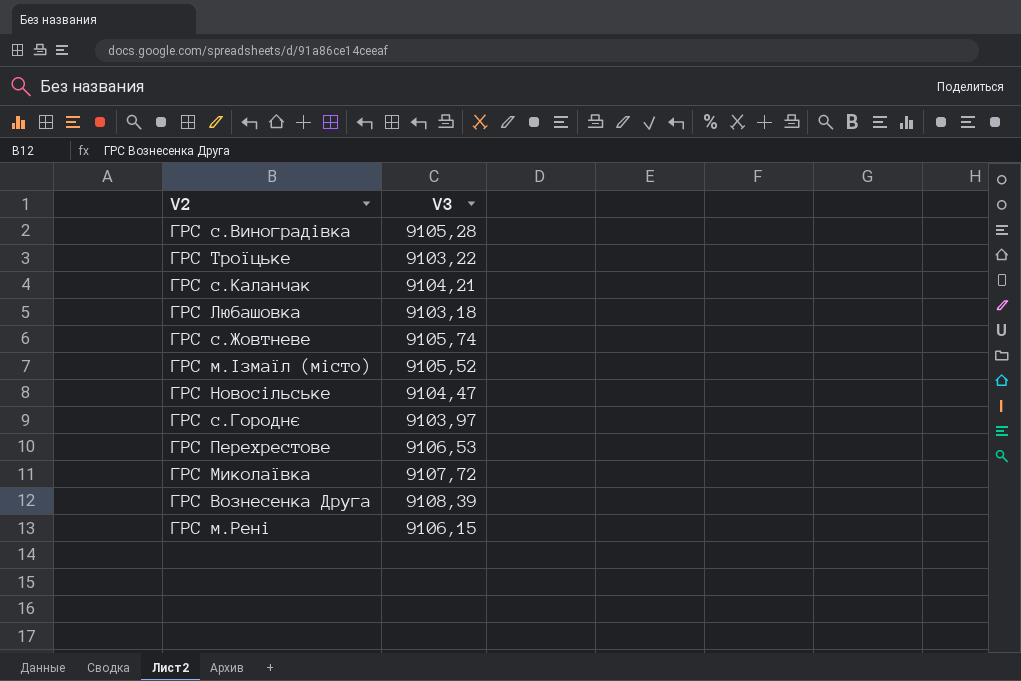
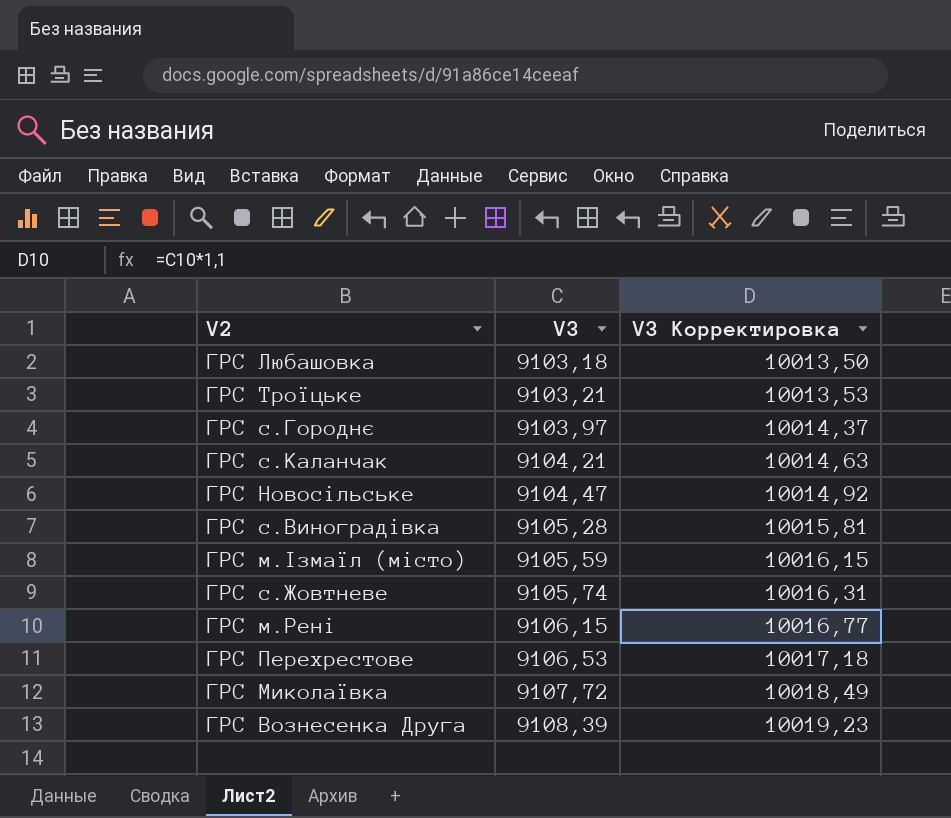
row order: none -> V3 ascending
column V3 Корректировка | formula: none -> [V3] * 1,1
ГРС Троїцьке | V3: 9103,22 -> 9103,21
ГРС м.Ізмаїл (місто) | V3: 9105,52 -> 9105,59

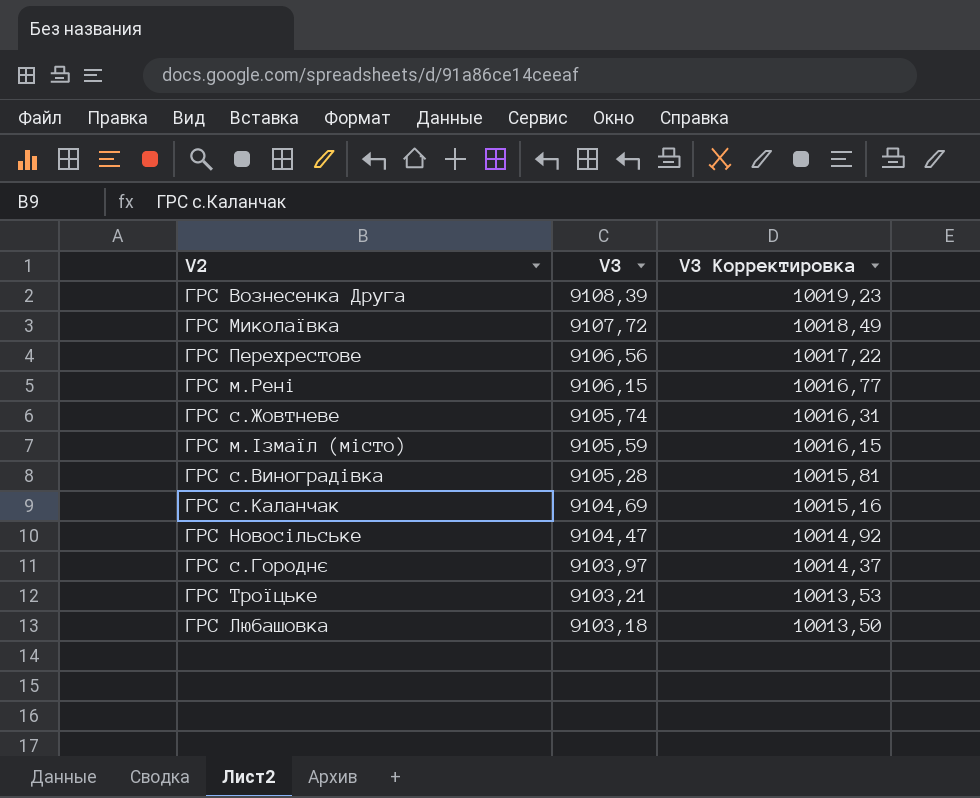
row order: V3 ascending -> V3 descending
ГРС Перехрестове | V3: 9106,53 -> 9106,56
ГРС Перехрестове | V3 Корректировка: 10017,18 -> 10017,22
ГРС с.Каланчак | V3: 9104,21 -> 9104,69
ГРС с.Каланчак | V3 Корректировка: 10014,63 -> 10015,16

